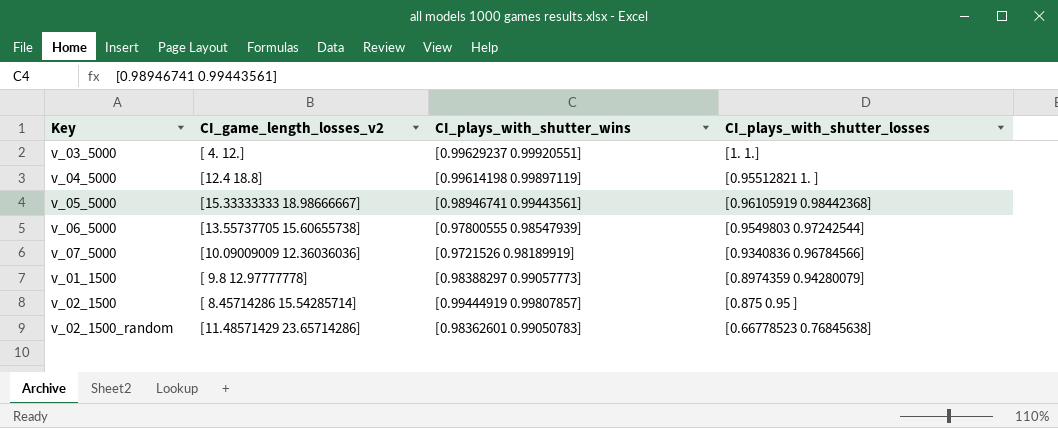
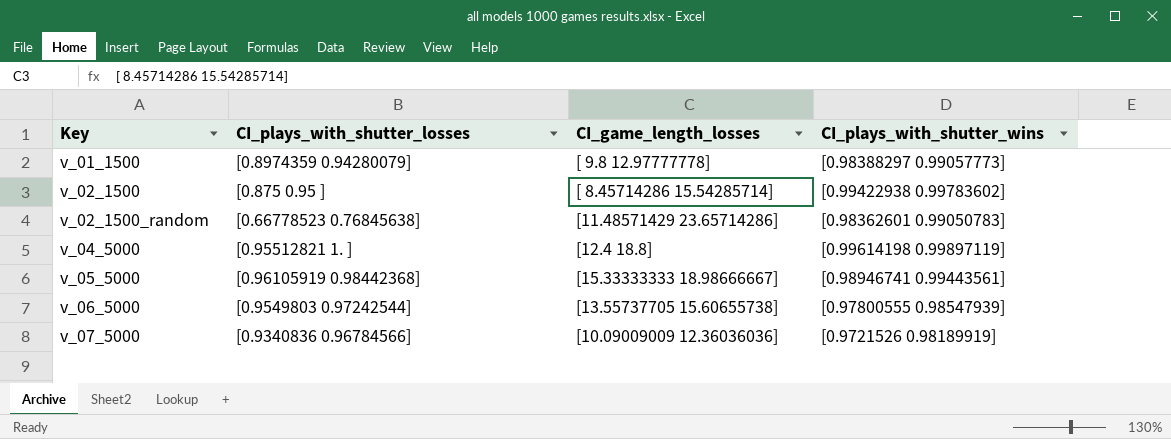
row order: none -> Key ascending
column CI_plays_with_shutter_losses | position: 4 -> 2
column name: CI_game_length_losses_v2 -> CI_game_length_losses
row v_03_5000: [ 4. 12.] | [0.99629237 0.99920551] | [1. 1.] -> none
v_02_1500 | CI_plays_with_shutter_wins: [0.99444919 0.99807857] -> [0.99422938 0.99783602]

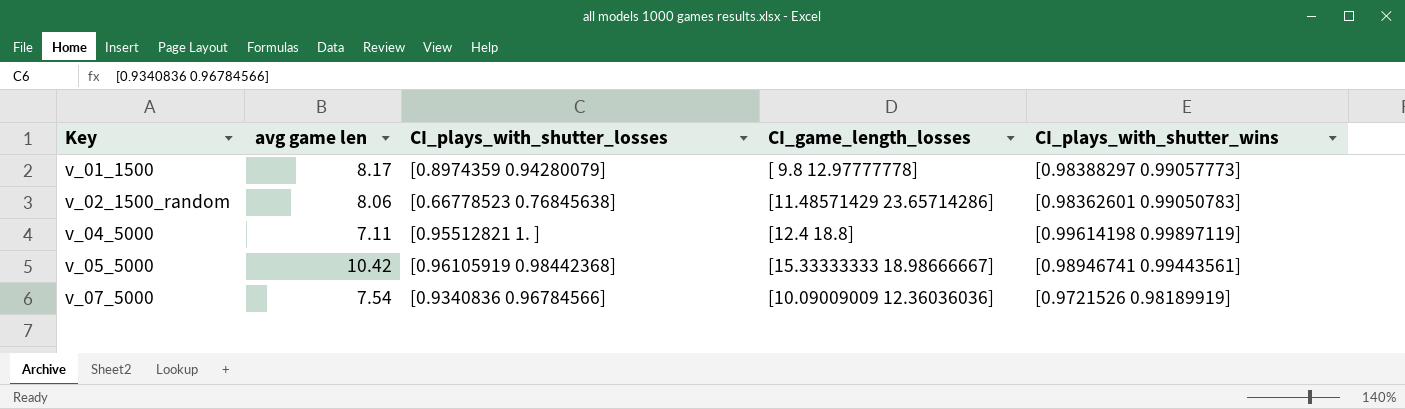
column avg game len | position: none -> 2
row v_02_1500: [0.875 0.95 ] | [ 8.45714286 15.54285714] | [0.99422938 0.99783602] -> none
row v_06_5000: [0.9549803 0.97242544] | [13.55737705 15.60655738] | [0.97800555 0.98547939] -> none

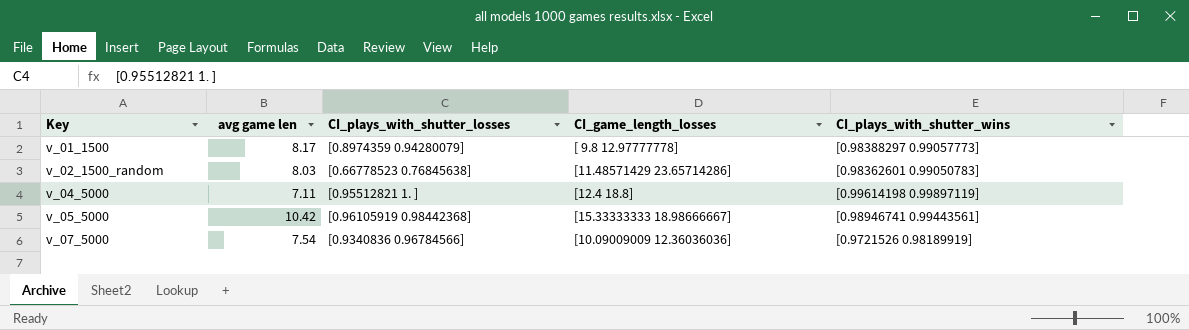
v_02_1500_random | avg game len: 8.06 -> 8.03

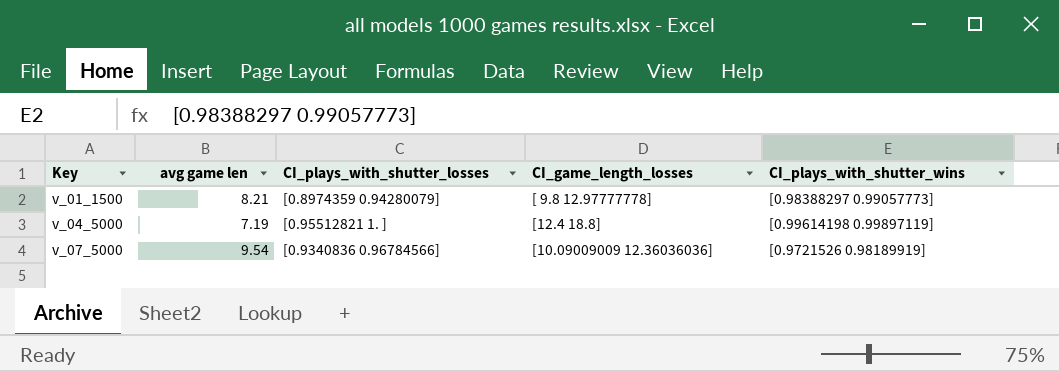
row v_02_1500_random: 8.03 | [0.66778523 0.76845638] | [11.48571429 23.65714286] | [0.98362601 0.99050783] -> none
row v_05_5000: 10.42 | [0.96105919 0.98442368] | [15.33333333 18.98666667] | [0.98946741 0.99443561] -> none
v_01_1500 | avg game len: 8.17 -> 8.21
v_04_5000 | avg game len: 7.11 -> 7.19
v_07_5000 | avg game len: 7.54 -> 9.54

